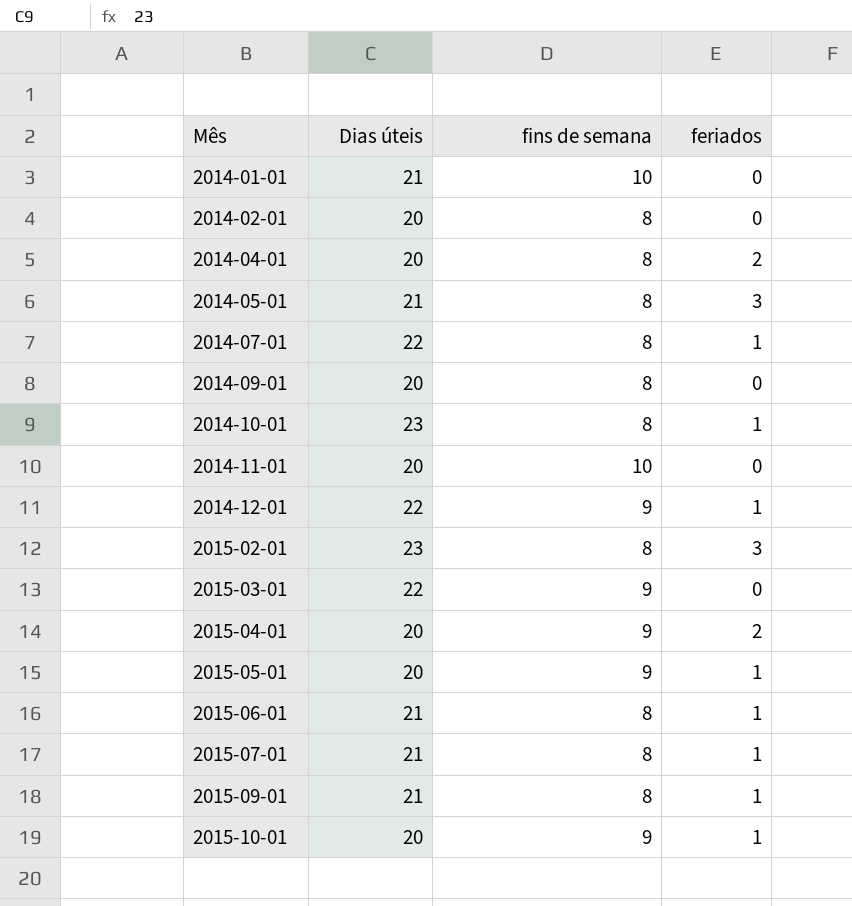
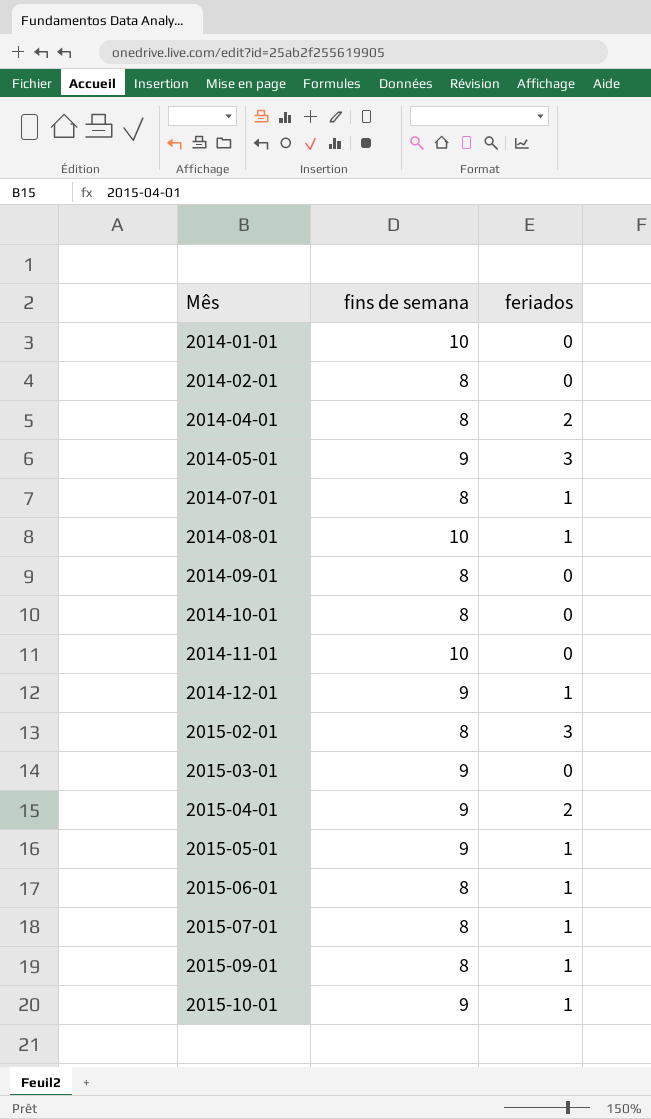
column Dias úteis | position: 2 -> none
2014-05-01 | fins de semana: 8 -> 9
row 2014-08-01: none -> 10 | 1
2014-10-01 | feriados: 1 -> 0

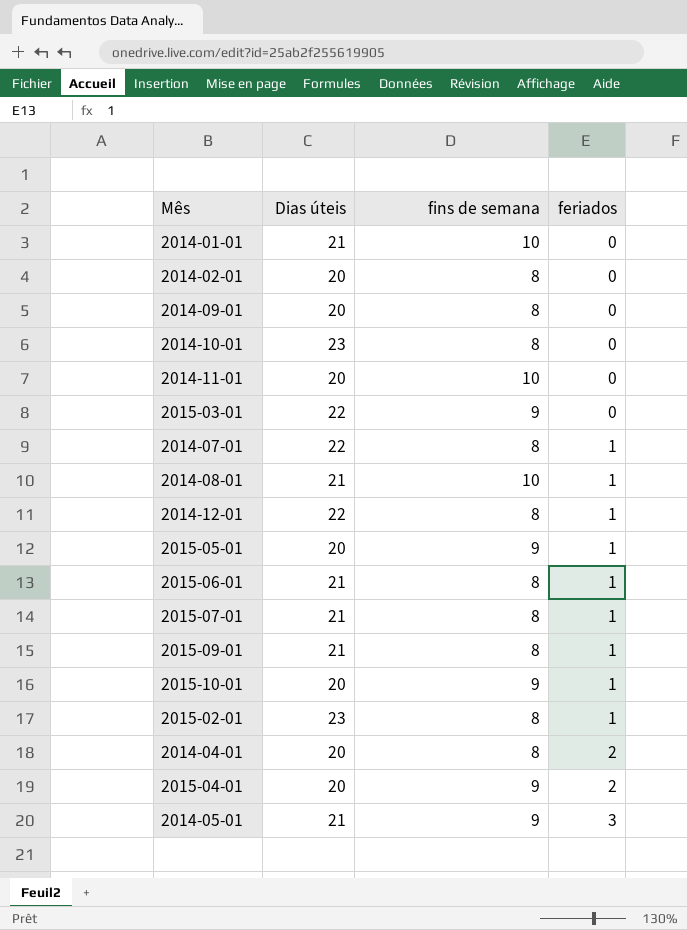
row order: Mês ascending -> feriados ascending
column Dias úteis | position: none -> 2
2014-12-01 | fins de semana: 9 -> 8
2015-02-01 | feriados: 3 -> 1

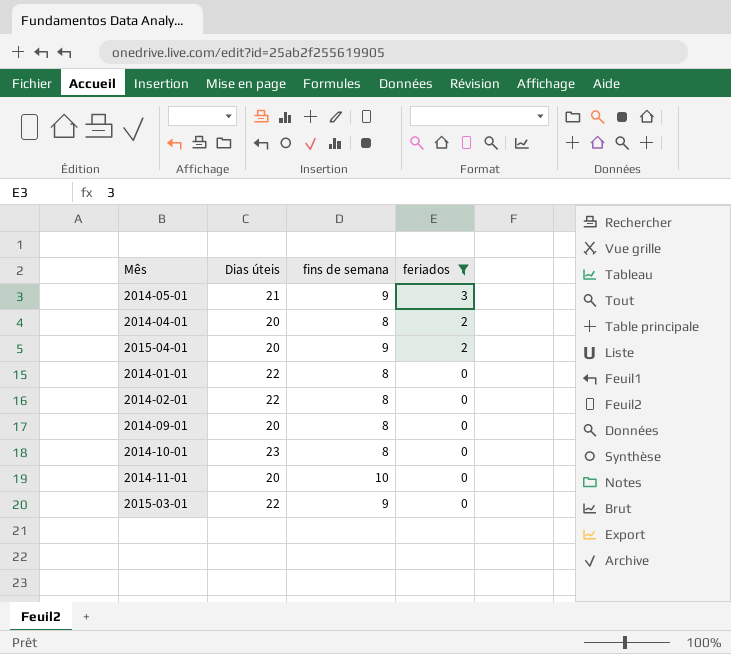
filter: none -> feriados != 1
row order: feriados ascending -> feriados descending
2014-01-01 | Dias úteis: 21 -> 22
2014-01-01 | fins de semana: 10 -> 8
2014-02-01 | Dias úteis: 20 -> 22

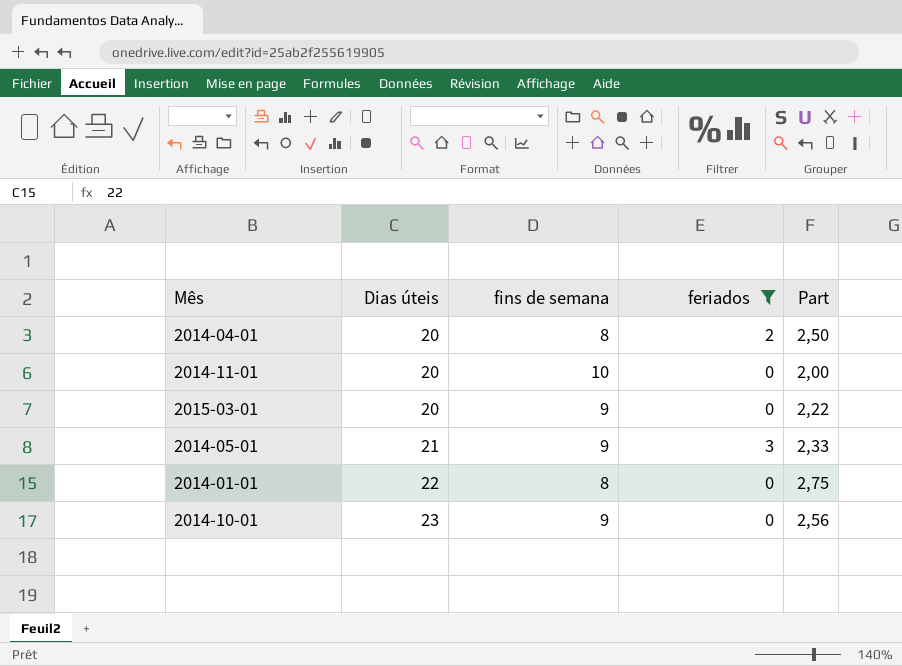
row order: feriados descending -> Dias úteis ascending
column Part | formula: none -> [Dias úteis] / [fins de semana]
row 2015-04-01: 20 | 9 | 2 -> none
row 2014-02-01: 22 | 8 | 0 -> none
row 2014-09-01: 20 | 8 | 0 -> none
2015-03-01 | Dias úteis: 22 -> 20
2014-10-01 | fins de semana: 8 -> 9

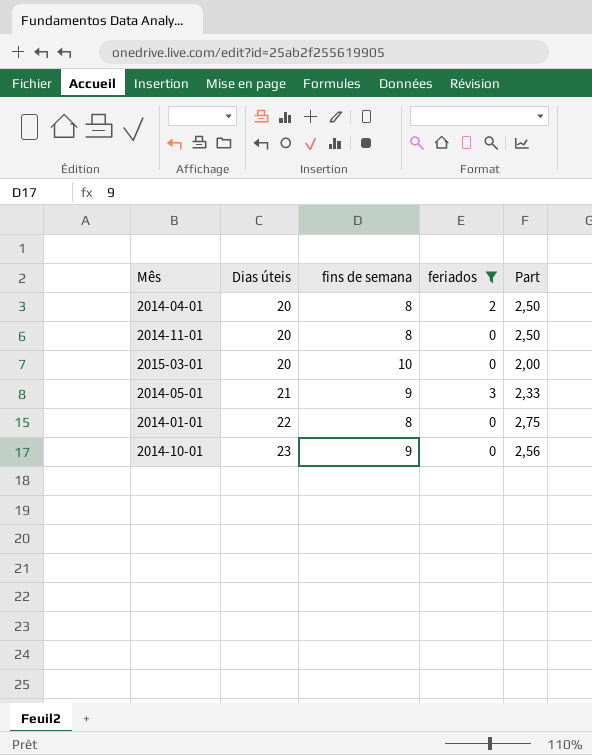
2014-11-01 | fins de semana: 10 -> 8
2014-11-01 | Part: 2,00 -> 2,50
2015-03-01 | fins de semana: 9 -> 10
2015-03-01 | Part: 2,22 -> 2,00

